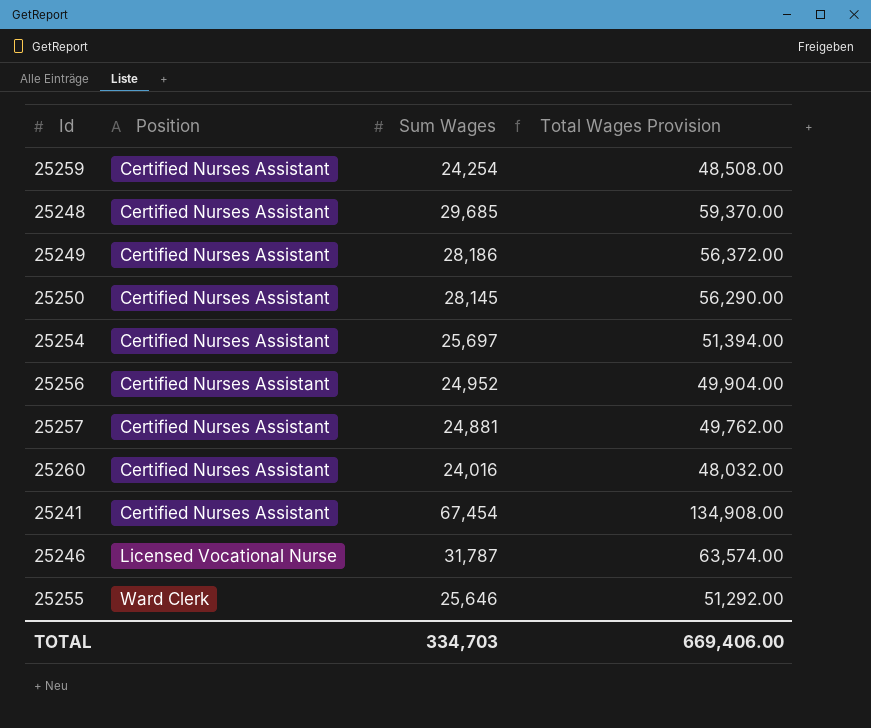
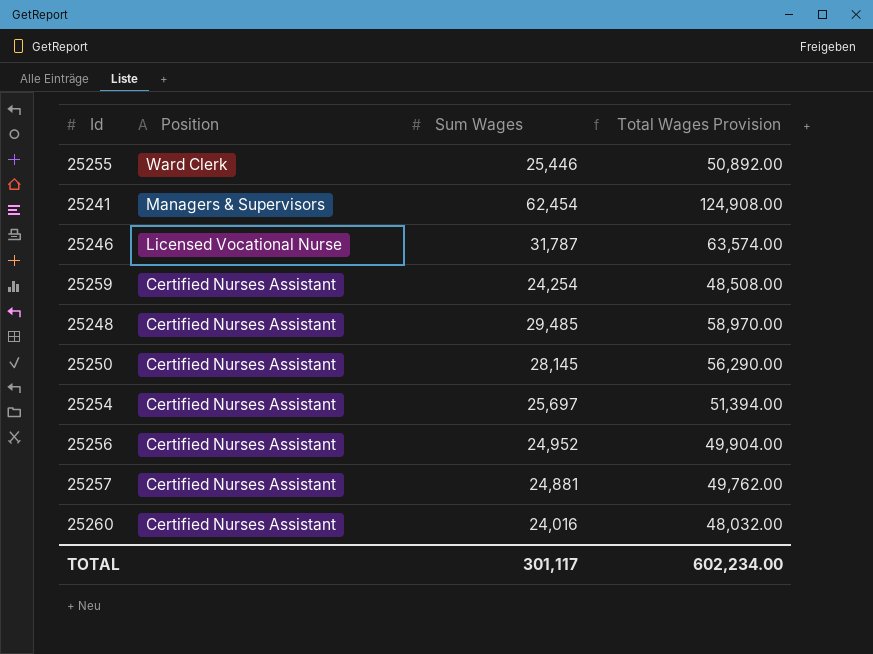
row order: Position ascending -> Position descending
row 25249: Certified Nurses Assistant | 28,186 | 56,372.00 -> none
25255 | Sum Wages: 25,646 -> 25,446
25255 | Total Wages Provision: 51,292.00 -> 50,892.00
25241 | Position: Certified Nurses Assistant -> Managers & Supervisors
25241 | Sum Wages: 67,454 -> 62,454
25241 | Total Wages Provision: 134,908.00 -> 124,908.00
25248 | Sum Wages: 29,685 -> 29,485
25248 | Total Wages Provision: 59,370.00 -> 58,970.00
TOTAL | Sum Wages: 334,703 -> 301,117
TOTAL | Total Wages Provision: 669,406.00 -> 602,234.00

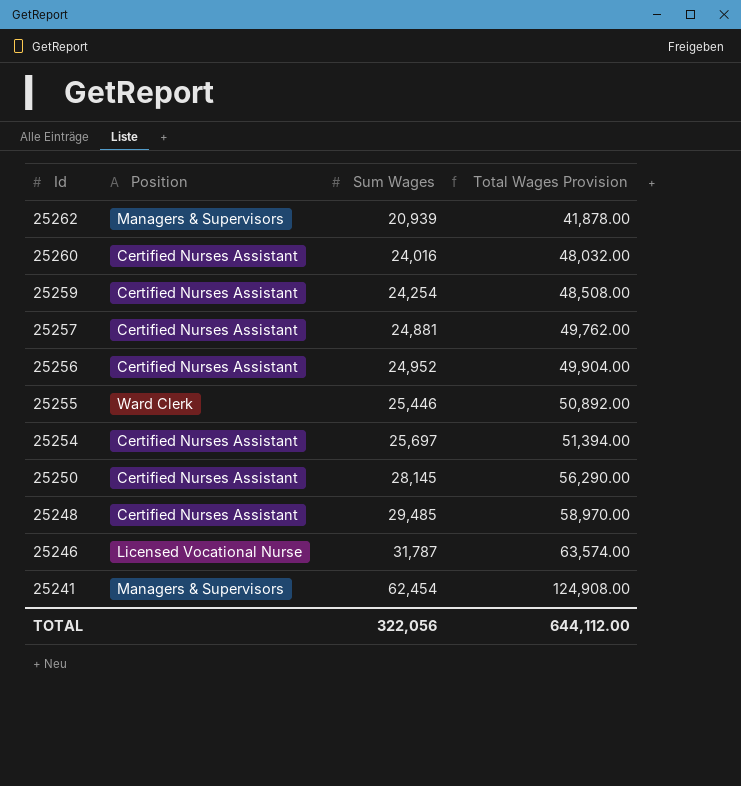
row order: Position descending -> Id descending
row 25262: none -> Managers & Supervisors | 20,939 | 41,878.00
TOTAL | Sum Wages: 301,117 -> 322,056
TOTAL | Total Wages Provision: 602,234.00 -> 644,112.00

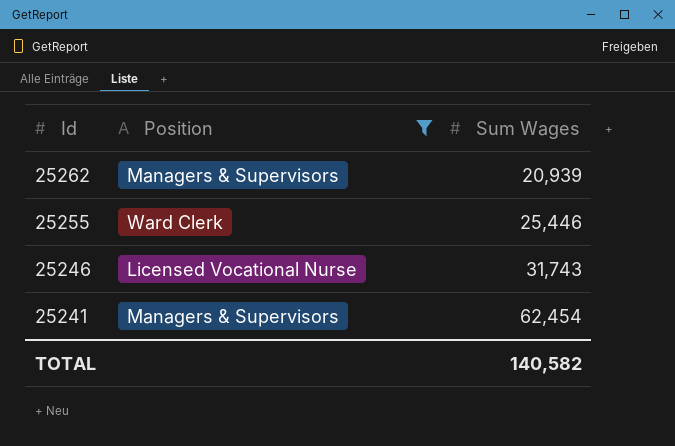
filter: none -> Position != Certified Nurses Assistant
column Total Wages Provision | formula: [Sum Wages] * 2 -> none
25246 | Sum Wages: 31,787 -> 31,743
TOTAL | Sum Wages: 322,056 -> 140,582

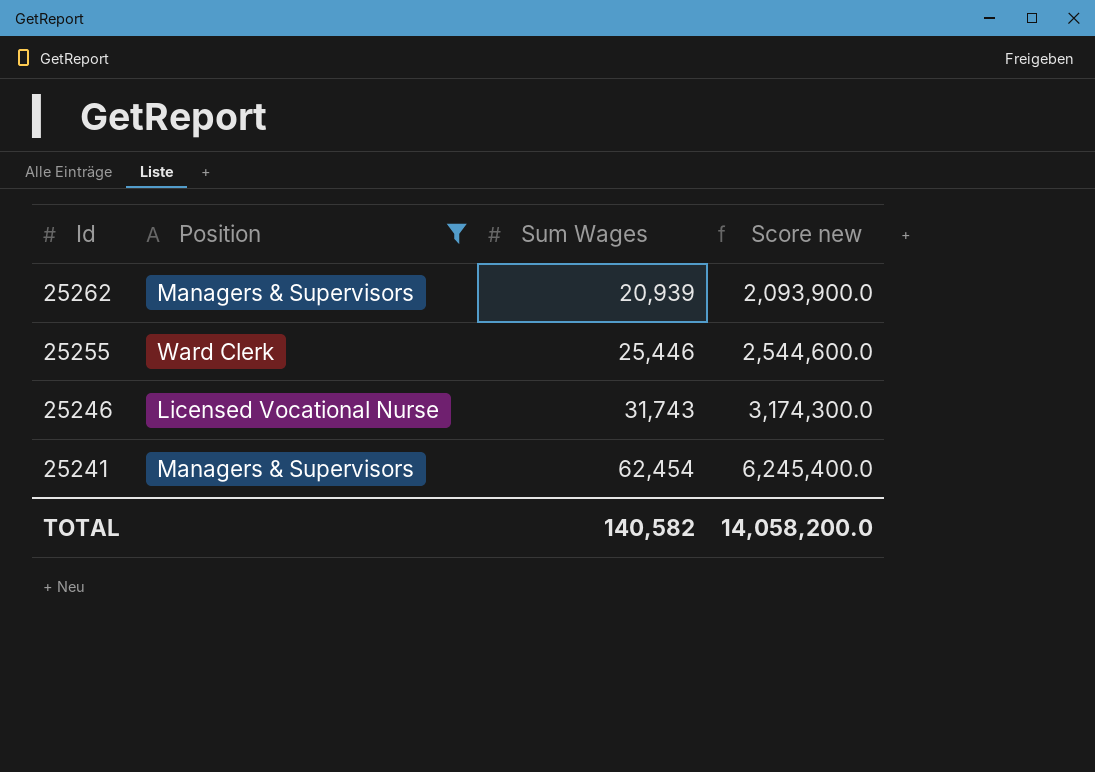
column Score new | formula: none -> [Sum Wages] * 100

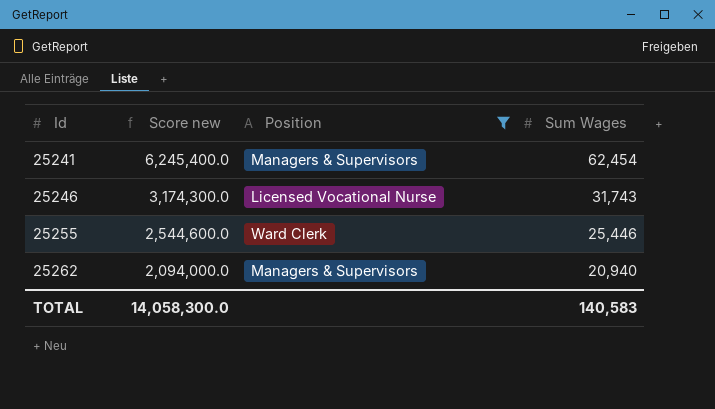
row order: Id descending -> Id ascending
column Score new | position: 4 -> 2
25262 | Score new: 2,093,900.0 -> 2,094,000.0
25262 | Sum Wages: 20,939 -> 20,940
TOTAL | Score new: 14,058,200.0 -> 14,058,300.0
TOTAL | Sum Wages: 140,582 -> 140,583

